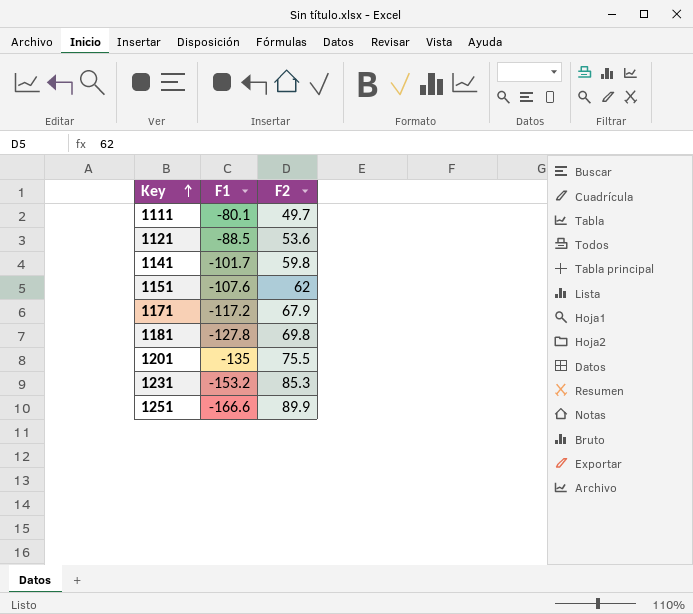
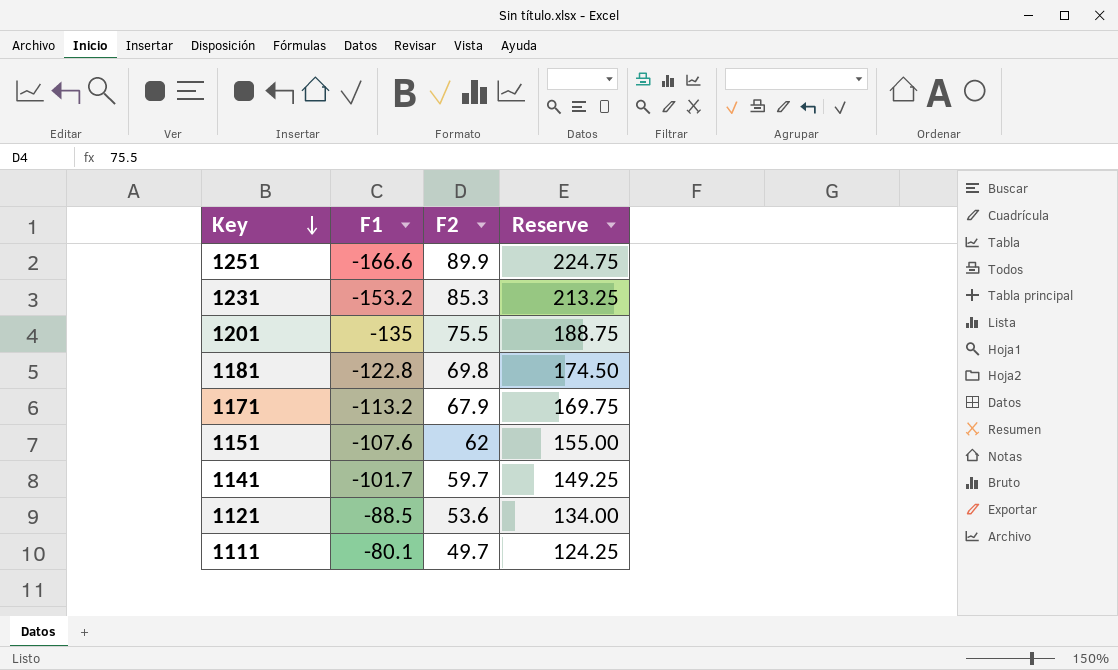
row order: Key ascending -> Key descending
column Reserve | formula: none -> [F2] * 2.5
1181 | F1: -127.8 -> -122.8
1171 | F1: -117.2 -> -113.2
1141 | F2: 59.8 -> 59.7

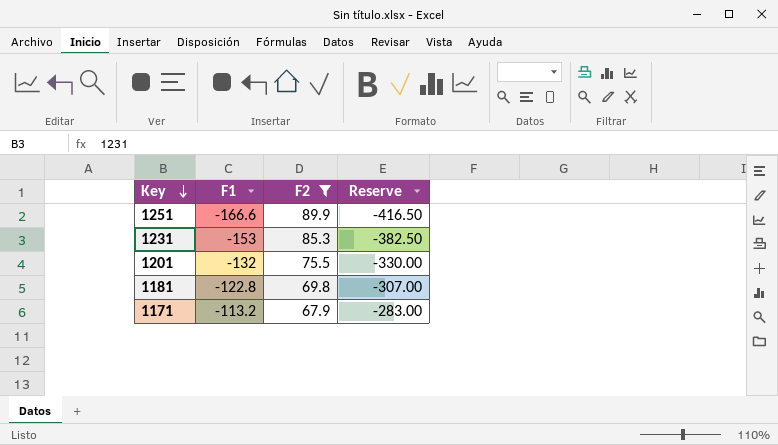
filter: none -> F2 >= 67.9
column Reserve | formula: [F2] * 2.5 -> [F1] * 2.5
1231 | F1: -153.2 -> -153
1201 | F1: -135 -> -132

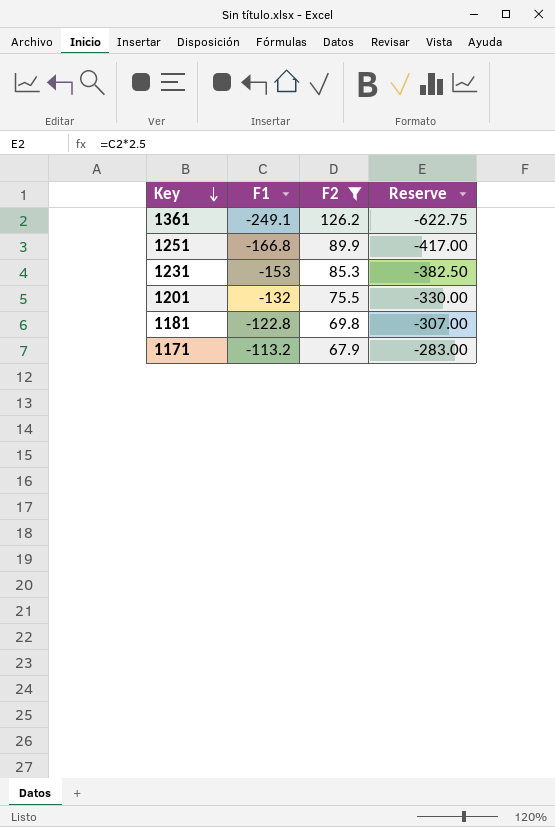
row 1361: none -> -249.1 | 126.2 | -622.75
1251 | F1: -166.6 -> -166.8
1251 | Reserve: -416.50 -> -417.00

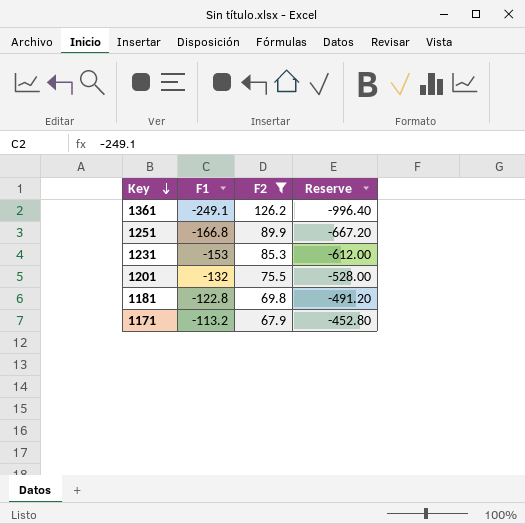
column Reserve | formula: [F1] * 2.5 -> [F1] * 4

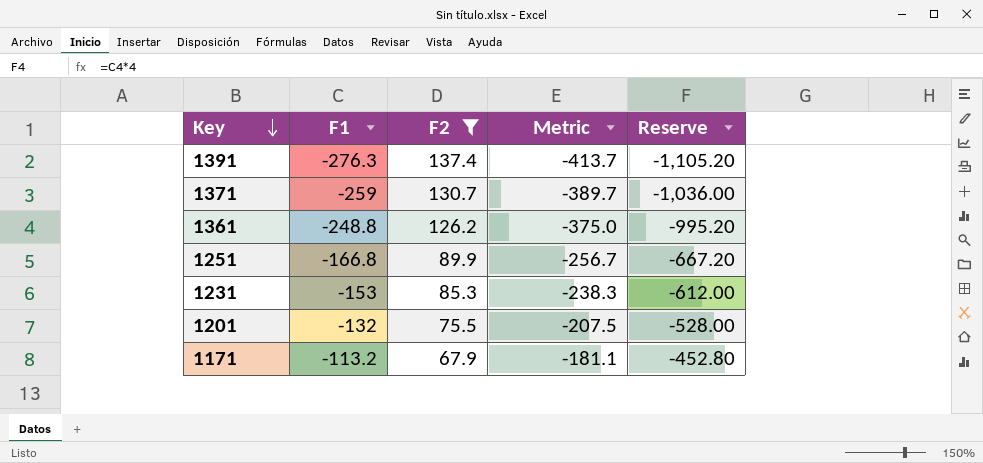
column Metric | formula: none -> [F1] - [F2]
row 1181: -122.8 | 69.8 | -491.20 -> none
row 1391: none -> -276.3 | 137.4 | -413.7 | -1,105.20
row 1371: none -> -259 | 130.7 | -389.7 | -1,036.00
1361 | F1: -249.1 -> -248.8
1361 | Reserve: -996.40 -> -995.20

